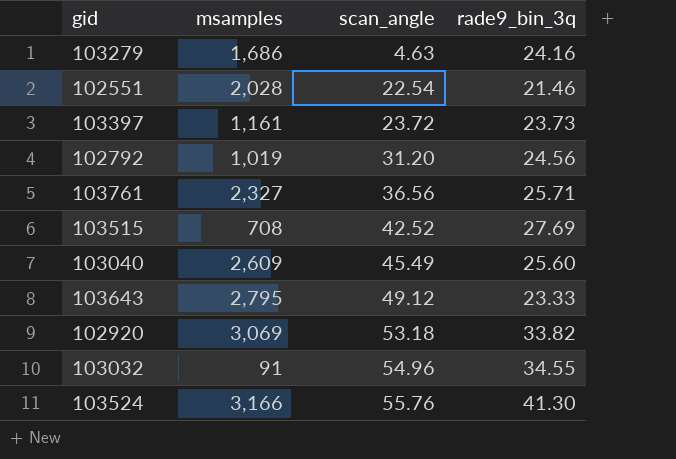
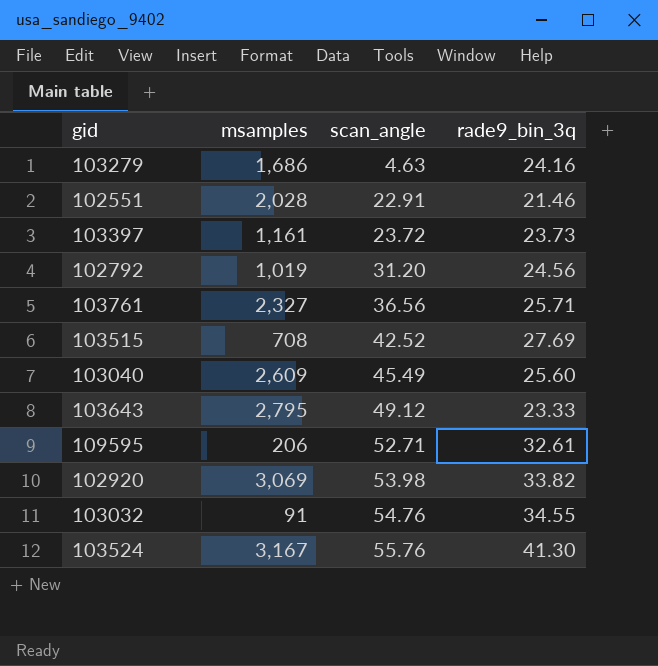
102551 | scan_angle: 22.54 -> 22.91
row 109595: none -> 206 | 52.71 | 32.61
102920 | scan_angle: 53.18 -> 53.98
103032 | scan_angle: 54.96 -> 54.76
103524 | msamples: 3,166 -> 3,167

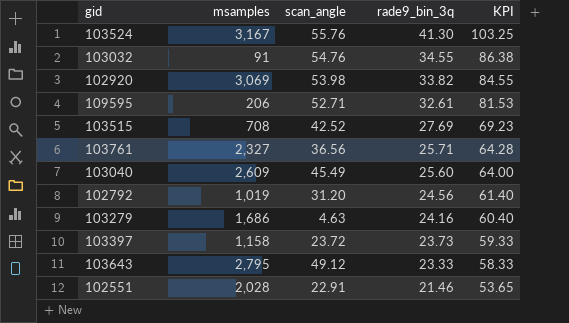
row order: scan_angle ascending -> rade9_bin_3q descending
column KPI | formula: none -> [rade9_bin_3q] * 2.5
103397 | msamples: 1,161 -> 1,158

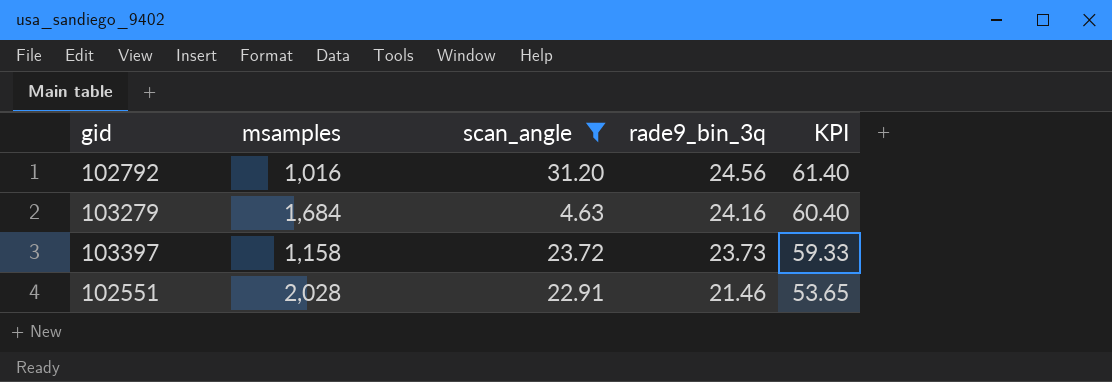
filter: none -> scan_angle <= 31.20
102792 | msamples: 1,019 -> 1,016
103279 | msamples: 1,686 -> 1,684

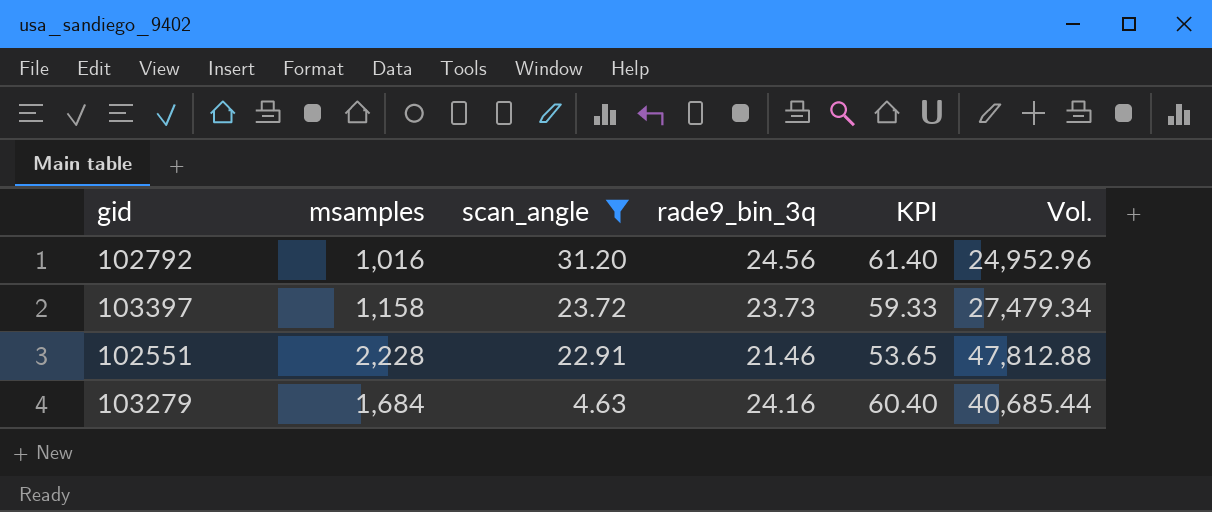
row order: rade9_bin_3q descending -> scan_angle descending
column Vol. | formula: none -> [msamples] * [rade9_bin_3q]
102551 | msamples: 2,028 -> 2,228

